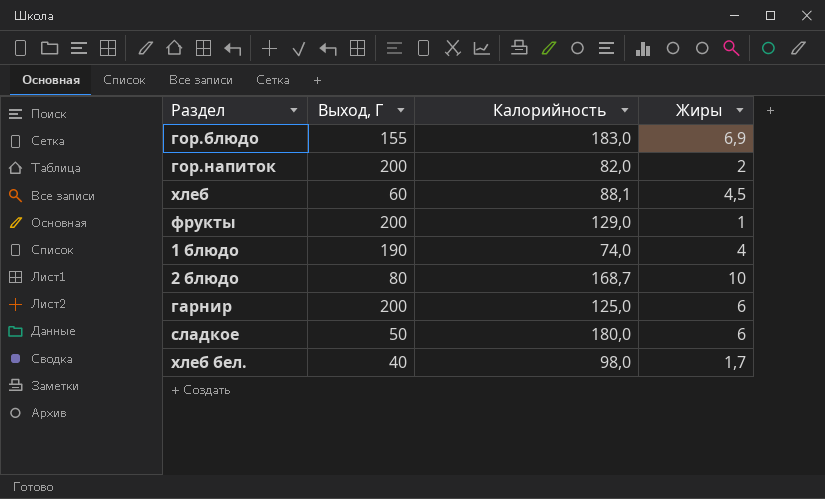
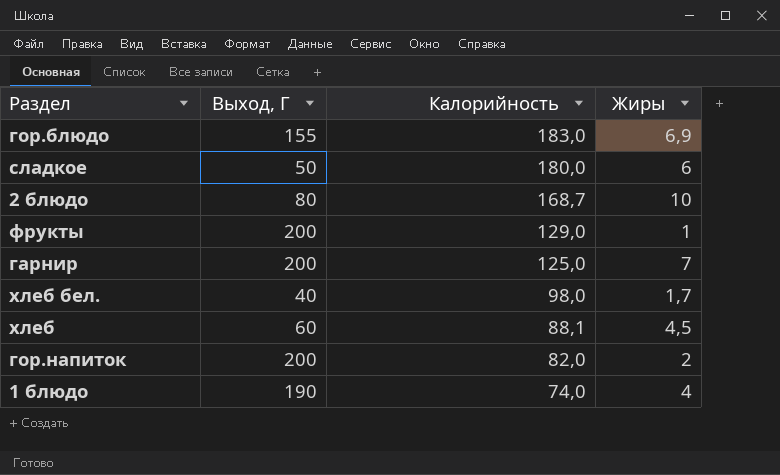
row order: none -> Калорийность descending
гарнир | Жиры: 6 -> 7

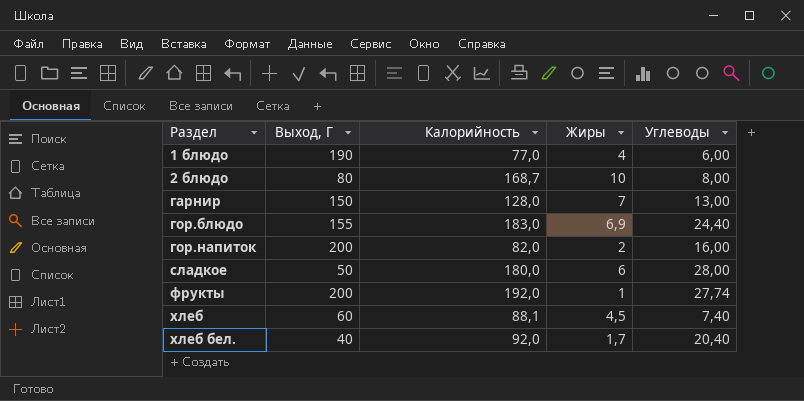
row order: Калорийность descending -> Раздел ascending
column Углеводы | position: none -> 5
1 блюдо | Калорийность: 74,0 -> 77,0
гарнир | Выход, Г: 200 -> 150
гарнир | Калорийность: 125,0 -> 128,0
фрукты | Калорийность: 129,0 -> 192,0
хлеб бел. | Калорийность: 98,0 -> 92,0

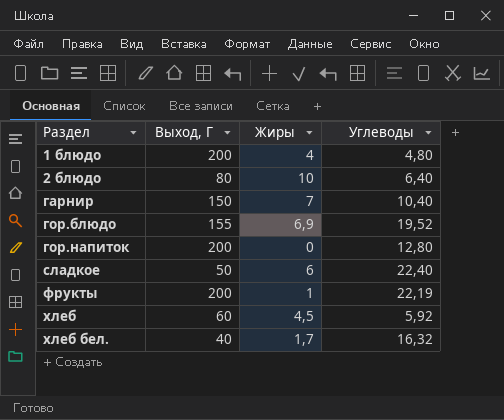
column Калорийность | position: 3 -> none
1 блюдо | Выход, Г: 190 -> 200
1 блюдо | Углеводы: 6,00 -> 4,80
2 блюдо | Углеводы: 8,00 -> 6,40
гарнир | Углеводы: 13,00 -> 10,40
гор.блюдо | Углеводы: 24,40 -> 19,52
гор.напиток | Жиры: 2 -> 0
гор.напиток | Углеводы: 16,00 -> 12,80
сладкое | Углеводы: 28,00 -> 22,40
фрукты | Углеводы: 27,74 -> 22,19
хлеб | Углеводы: 7,40 -> 5,92
хлеб бел. | Углеводы: 20,40 -> 16,32

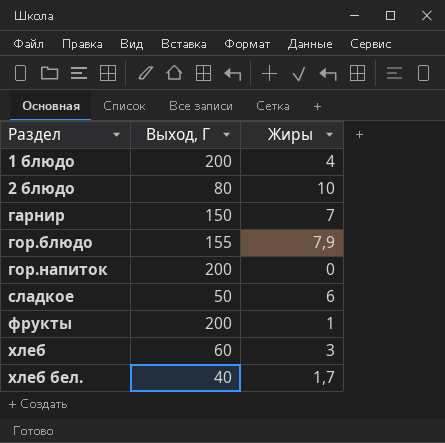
column Углеводы | position: 4 -> none
гор.блюдо | Жиры: 6,9 -> 7,9
хлеб | Жиры: 4,5 -> 3

